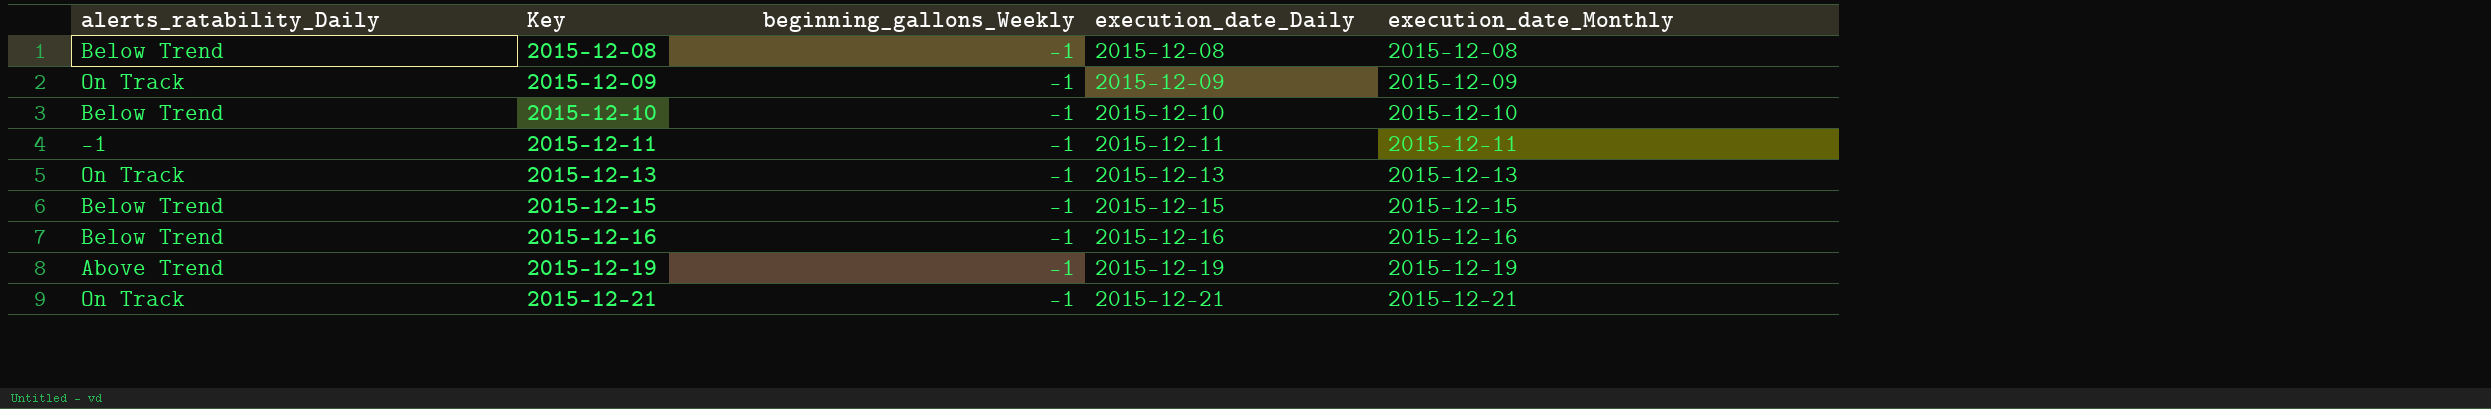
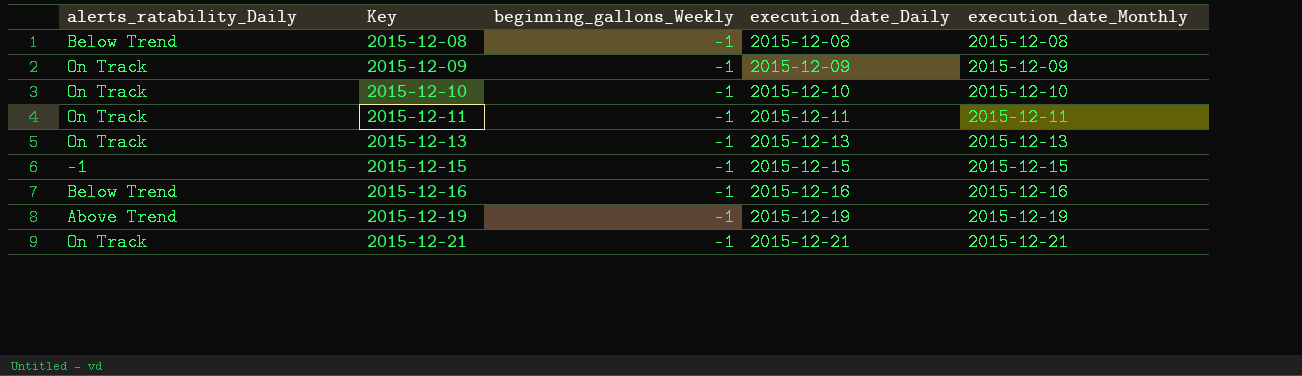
2015-12-10 | alerts_ratability_Daily: Below Trend -> On Track
2015-12-11 | alerts_ratability_Daily: -1 -> On Track
2015-12-15 | alerts_ratability_Daily: Below Trend -> -1

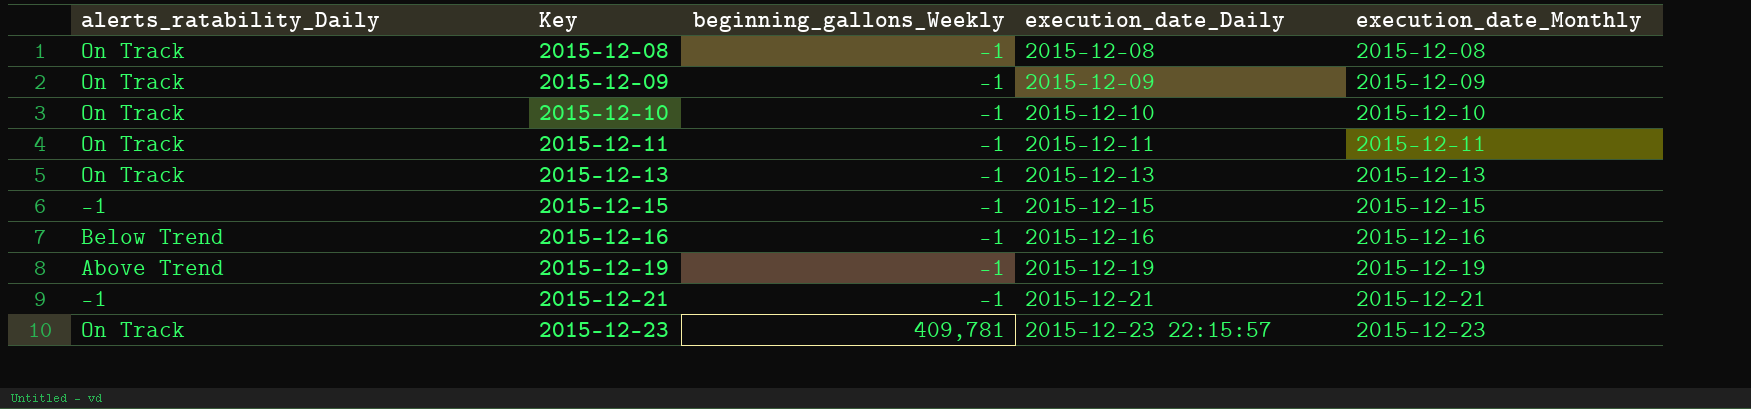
2015-12-08 | alerts_ratability_Daily: Below Trend -> On Track
2015-12-21 | alerts_ratability_Daily: On Track -> -1
row 2015-12-23: none -> On Track | 409,781 | 2015-12-23 22:15:57 | 2015-12-23

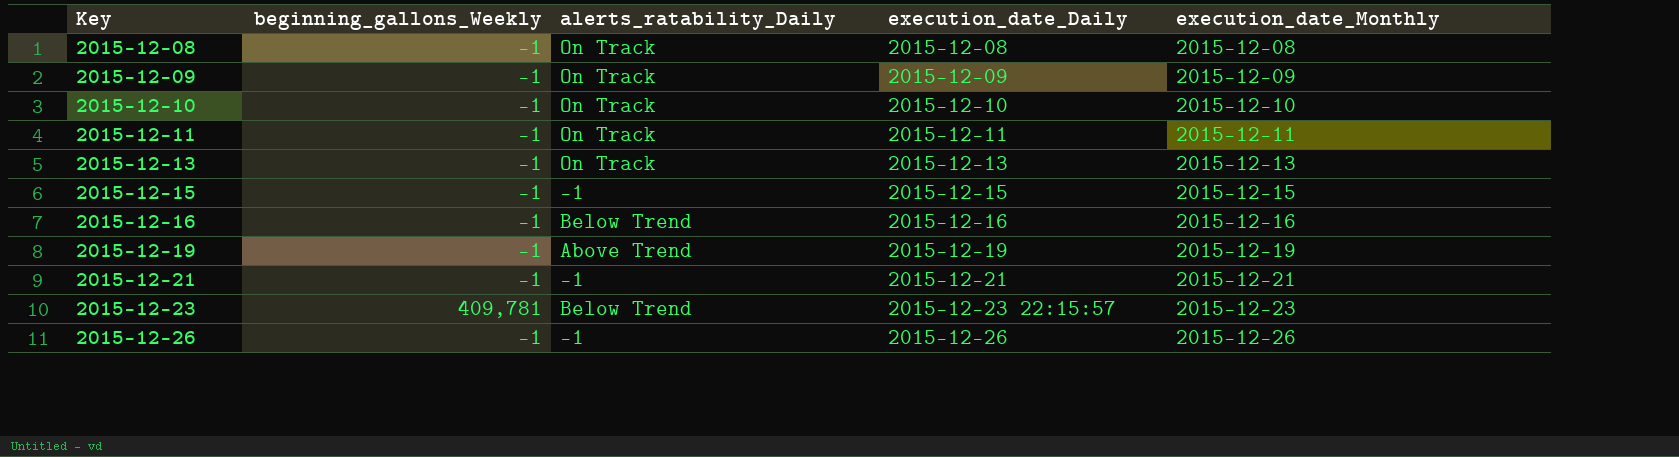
column alerts_ratability_Daily | position: 1 -> 3
2015-12-23 | alerts_ratability_Daily: On Track -> Below Trend
row 2015-12-26: none -> -1 | -1 | 2015-12-26 | 2015-12-26

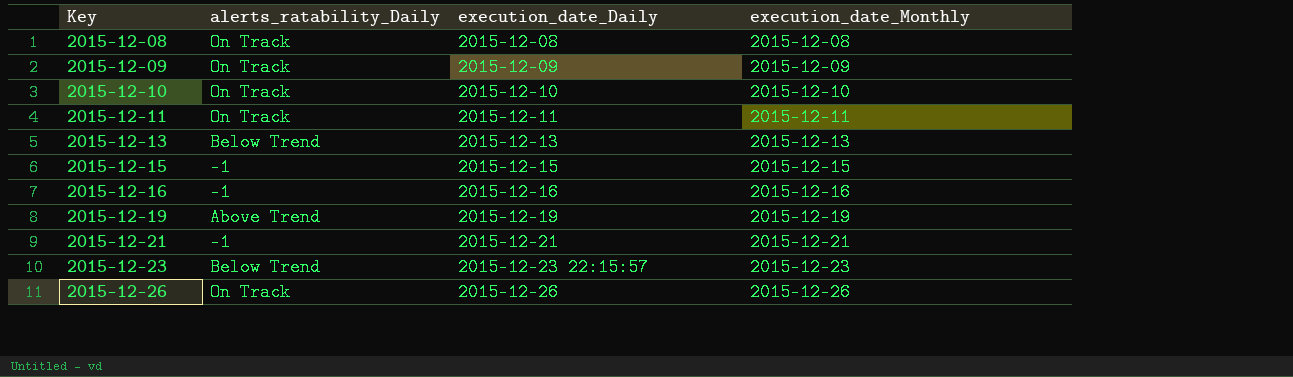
column beginning_gallons_Weekly | position: 2 -> none
2015-12-13 | alerts_ratability_Daily: On Track -> Below Trend
2015-12-16 | alerts_ratability_Daily: Below Trend -> -1
2015-12-26 | alerts_ratability_Daily: -1 -> On Track

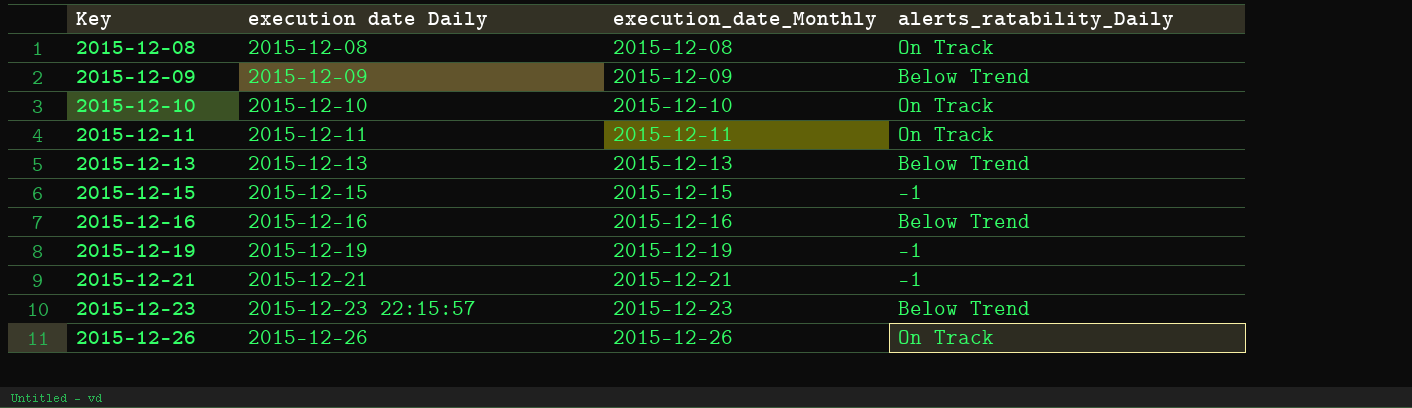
column name: execution_date_Daily -> execution date Daily
column alerts_ratability_Daily | position: 2 -> 4
2015-12-09 | alerts_ratability_Daily: On Track -> Below Trend
2015-12-16 | alerts_ratability_Daily: -1 -> Below Trend
2015-12-19 | alerts_ratability_Daily: Above Trend -> -1

